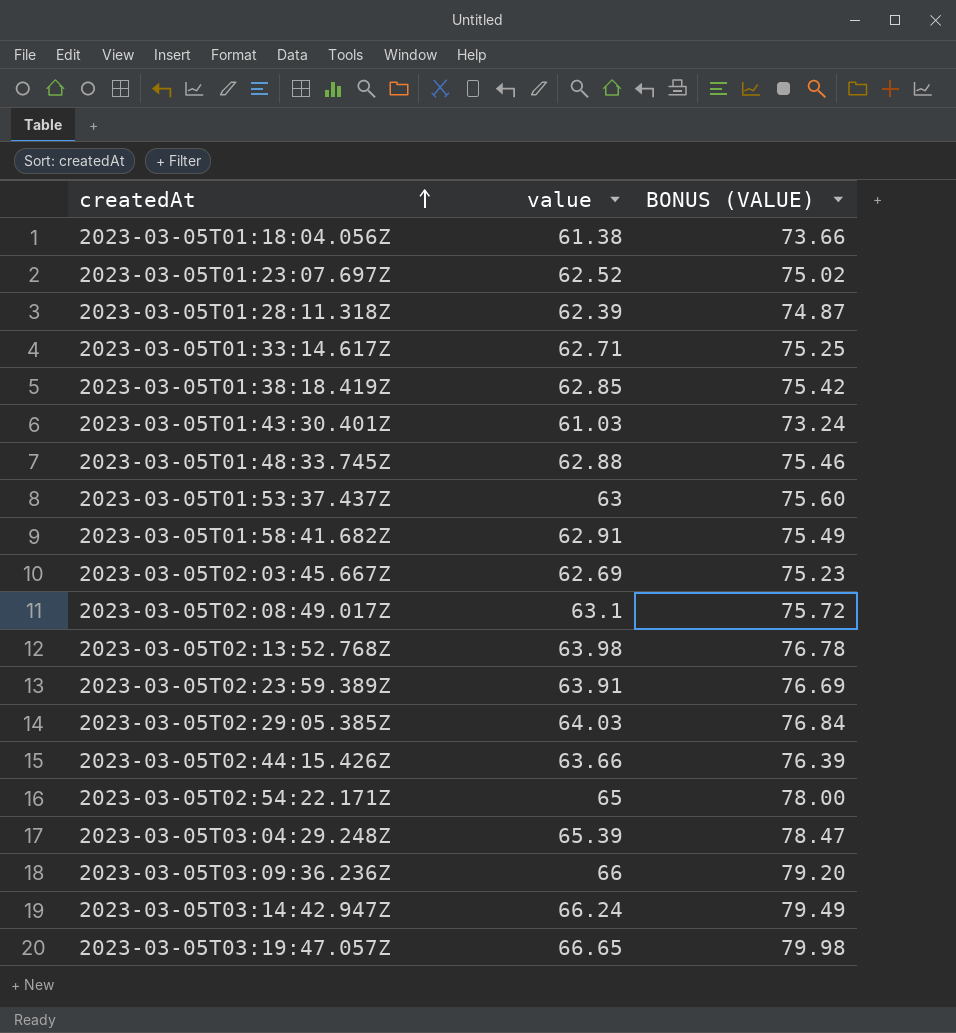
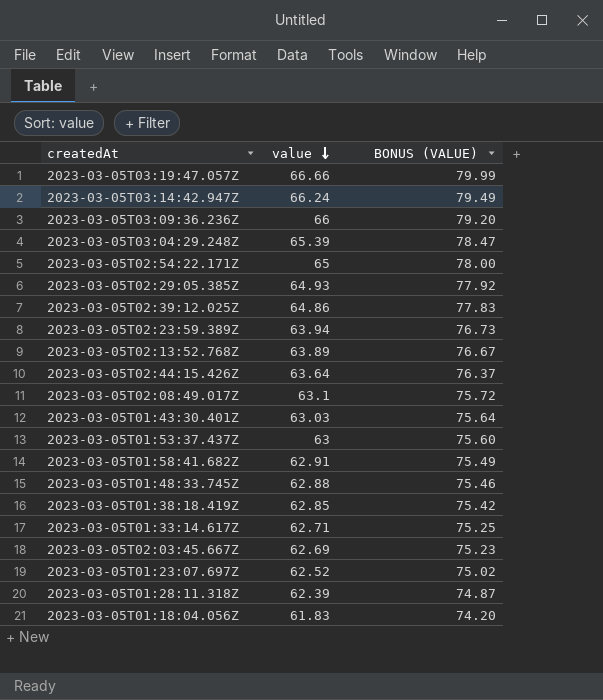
row order: createdAt ascending -> value descending
2023-03-05T03:19:47.057Z | value: 66.65 -> 66.66
2023-03-05T03:19:47.057Z | BONUS (VALUE): 79.98 -> 79.99
2023-03-05T02:29:05.385Z | value: 64.03 -> 64.93
2023-03-05T02:29:05.385Z | BONUS (VALUE): 76.84 -> 77.92
row 2023-03-05T02:39:12.025Z: none -> 64.86 | 77.83
2023-03-05T02:23:59.389Z | value: 63.91 -> 63.94
2023-03-05T02:23:59.389Z | BONUS (VALUE): 76.69 -> 76.73
2023-03-05T02:13:52.768Z | value: 63.98 -> 63.89
2023-03-05T02:13:52.768Z | BONUS (VALUE): 76.78 -> 76.67
2023-03-05T02:44:15.426Z | value: 63.66 -> 63.64
2023-03-05T02:44:15.426Z | BONUS (VALUE): 76.39 -> 76.37
2023-03-05T01:43:30.401Z | value: 61.03 -> 63.03
2023-03-05T01:43:30.401Z | BONUS (VALUE): 73.24 -> 75.64
2023-03-05T01:18:04.056Z | value: 61.38 -> 61.83
2023-03-05T01:18:04.056Z | BONUS (VALUE): 73.66 -> 74.20

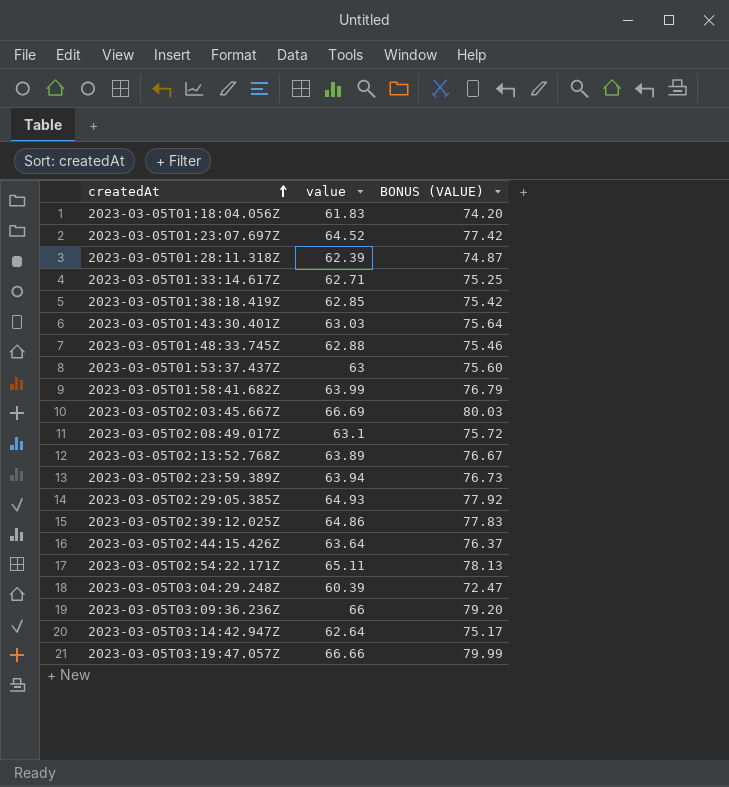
row order: value descending -> createdAt ascending
2023-03-05T01:23:07.697Z | value: 62.52 -> 64.52
2023-03-05T01:23:07.697Z | BONUS (VALUE): 75.02 -> 77.42
2023-03-05T01:58:41.682Z | value: 62.91 -> 63.99
2023-03-05T01:58:41.682Z | BONUS (VALUE): 75.49 -> 76.79
2023-03-05T02:03:45.667Z | value: 62.69 -> 66.69
2023-03-05T02:03:45.667Z | BONUS (VALUE): 75.23 -> 80.03
2023-03-05T02:54:22.171Z | value: 65 -> 65.11
2023-03-05T02:54:22.171Z | BONUS (VALUE): 78.00 -> 78.13
2023-03-05T03:04:29.248Z | value: 65.39 -> 60.39
2023-03-05T03:04:29.248Z | BONUS (VALUE): 78.47 -> 72.47
2023-03-05T03:14:42.947Z | value: 66.24 -> 62.64
2023-03-05T03:14:42.947Z | BONUS (VALUE): 79.49 -> 75.17

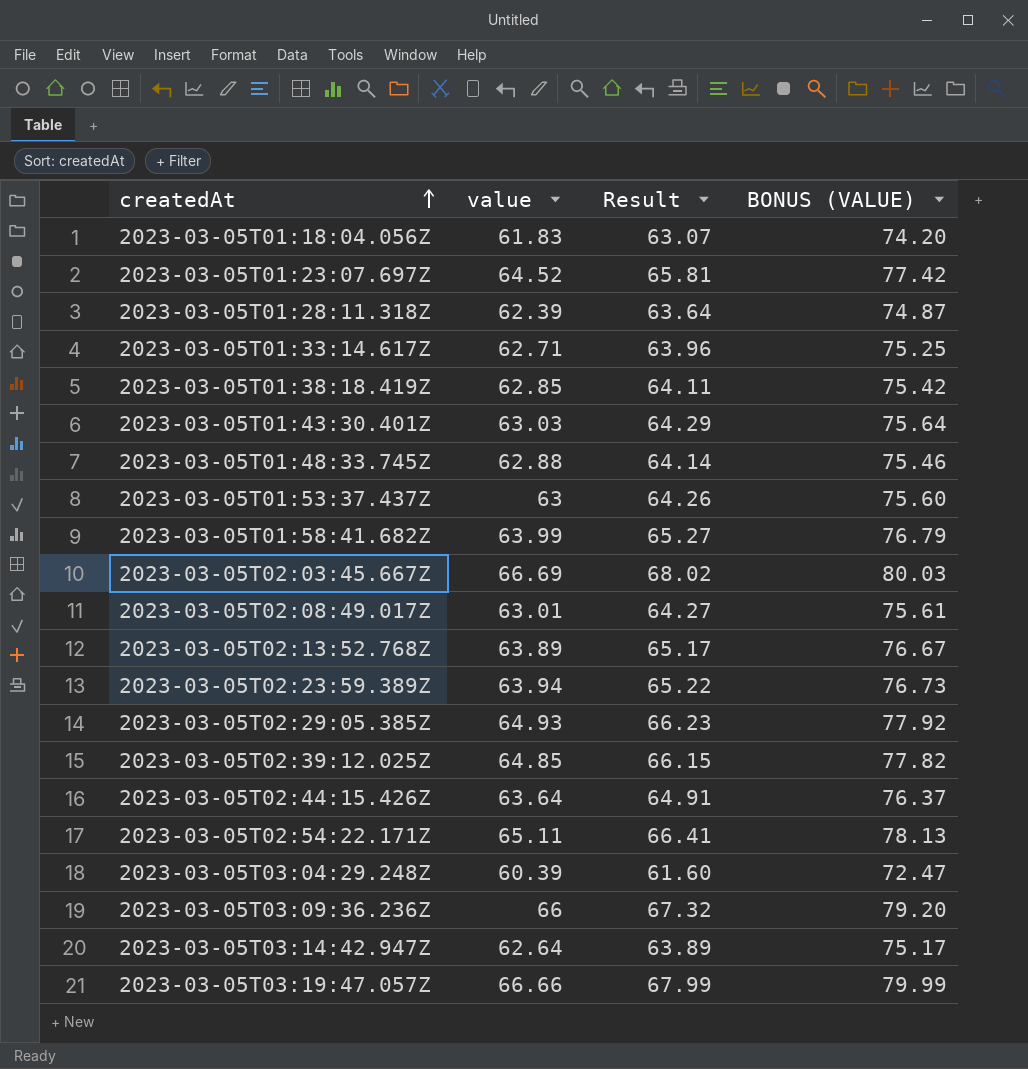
column Result | formula: none -> [value] * 1.02
2023-03-05T02:08:49.017Z | value: 63.1 -> 63.01
2023-03-05T02:08:49.017Z | BONUS (VALUE): 75.72 -> 75.61
2023-03-05T02:39:12.025Z | value: 64.86 -> 64.85
2023-03-05T02:39:12.025Z | BONUS (VALUE): 77.83 -> 77.82

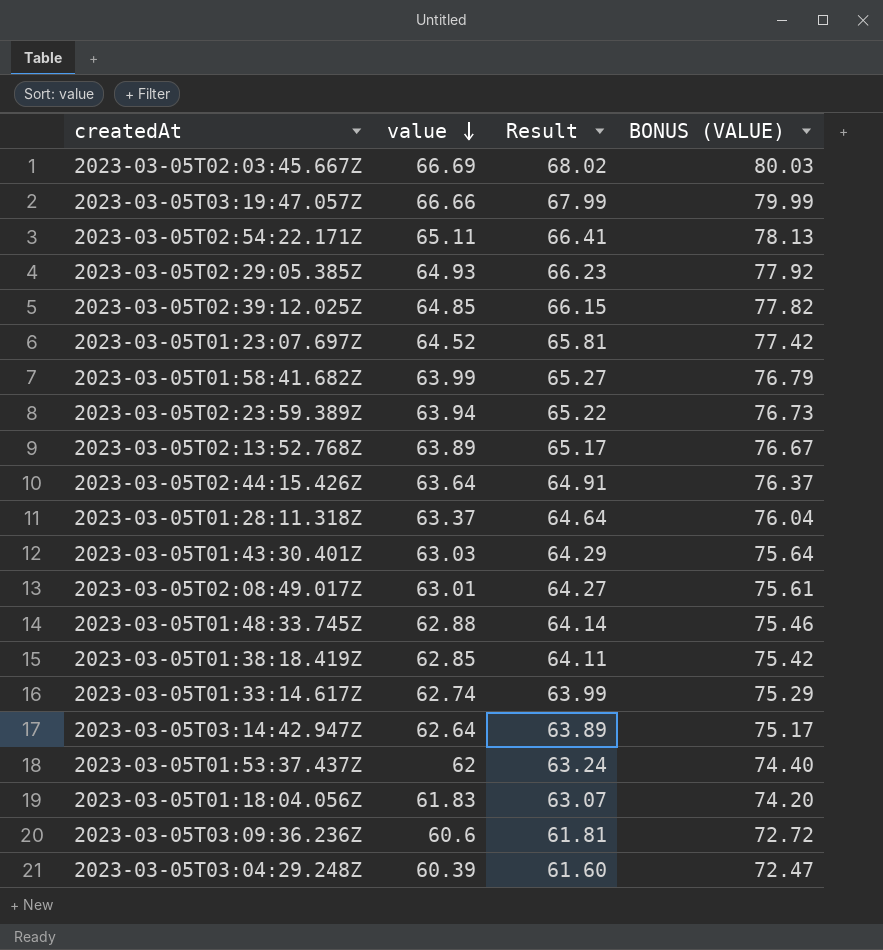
row order: createdAt ascending -> value descending
2023-03-05T01:28:11.318Z | value: 62.39 -> 63.37
2023-03-05T01:28:11.318Z | Result: 63.64 -> 64.64
2023-03-05T01:28:11.318Z | BONUS (VALUE): 74.87 -> 76.04
2023-03-05T01:33:14.617Z | value: 62.71 -> 62.74
2023-03-05T01:33:14.617Z | Result: 63.96 -> 63.99
2023-03-05T01:33:14.617Z | BONUS (VALUE): 75.25 -> 75.29
2023-03-05T01:53:37.437Z | value: 63 -> 62
2023-03-05T01:53:37.437Z | Result: 64.26 -> 63.24
2023-03-05T01:53:37.437Z | BONUS (VALUE): 75.60 -> 74.40
2023-03-05T03:09:36.236Z | value: 66 -> 60.6
2023-03-05T03:09:36.236Z | Result: 67.32 -> 61.81
2023-03-05T03:09:36.236Z | BONUS (VALUE): 79.20 -> 72.72

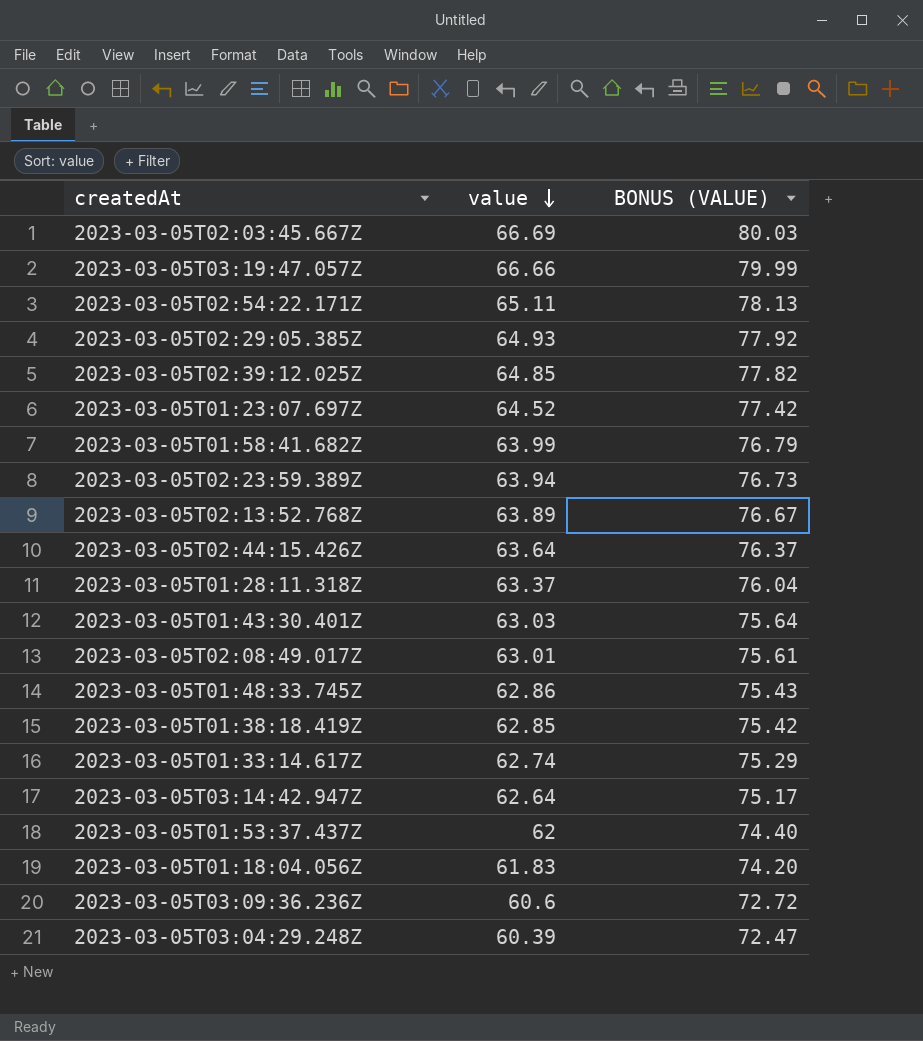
column Result | formula: [value] * 1.02 -> none
2023-03-05T01:48:33.745Z | value: 62.88 -> 62.86
2023-03-05T01:48:33.745Z | BONUS (VALUE): 75.46 -> 75.43

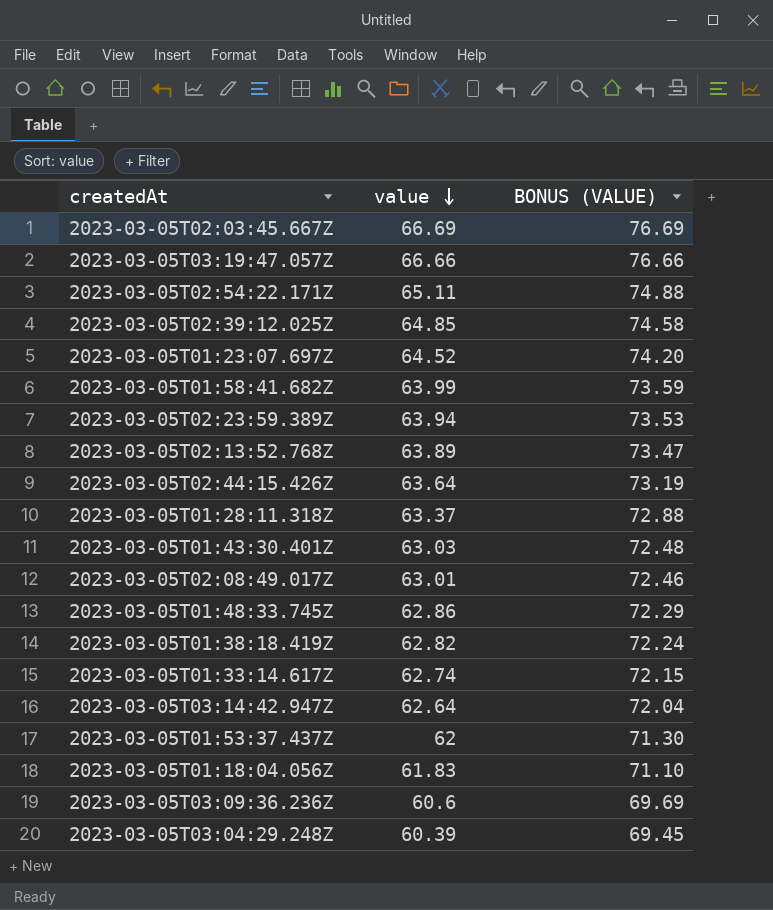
column BONUS (VALUE) | formula: [value] * 1.2 -> [value] * 1.15
row 2023-03-05T02:29:05.385Z: 64.93 | 77.92 -> none
2023-03-05T01:38:18.419Z | value: 62.85 -> 62.82

